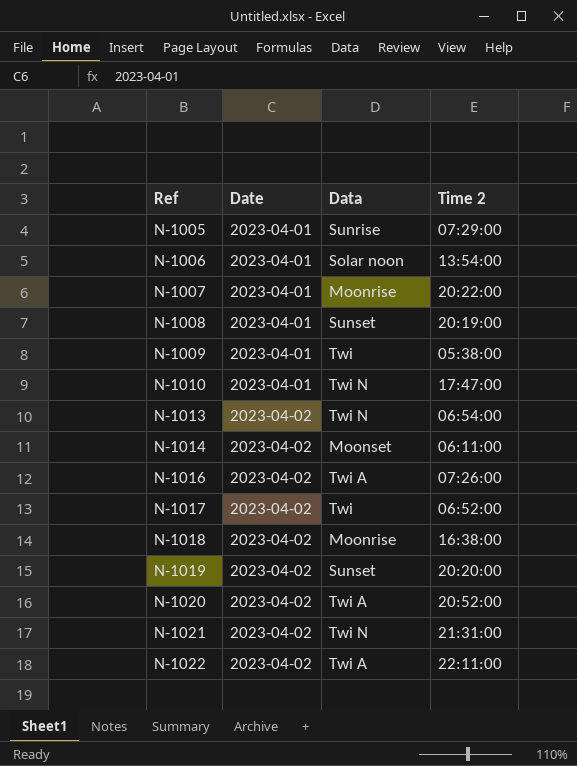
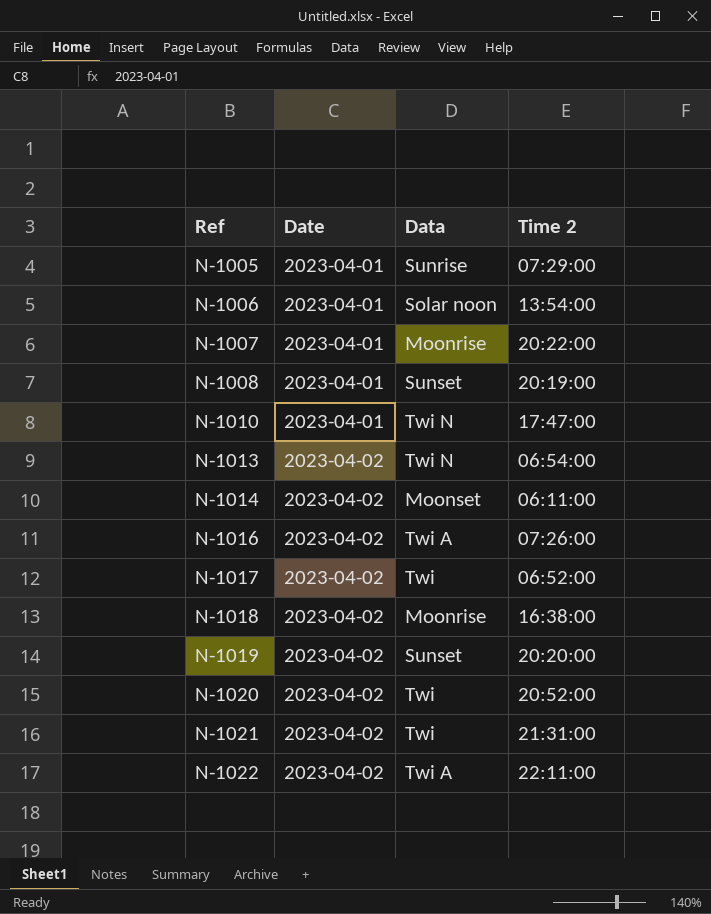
row N-1009: 2023-04-01 | Twi | 05:38:00 -> none
N-1020 | Data: Twi A -> Twi
N-1021 | Data: Twi N -> Twi

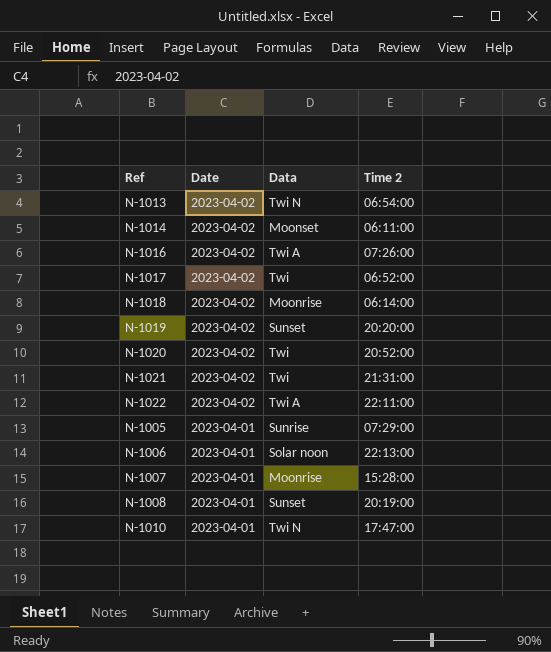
row order: Ref ascending -> Date descending
N-1018 | Time 2: 16:38:00 -> 06:14:00
N-1006 | Time 2: 13:54:00 -> 22:13:00
N-1007 | Time 2: 20:22:00 -> 15:28:00

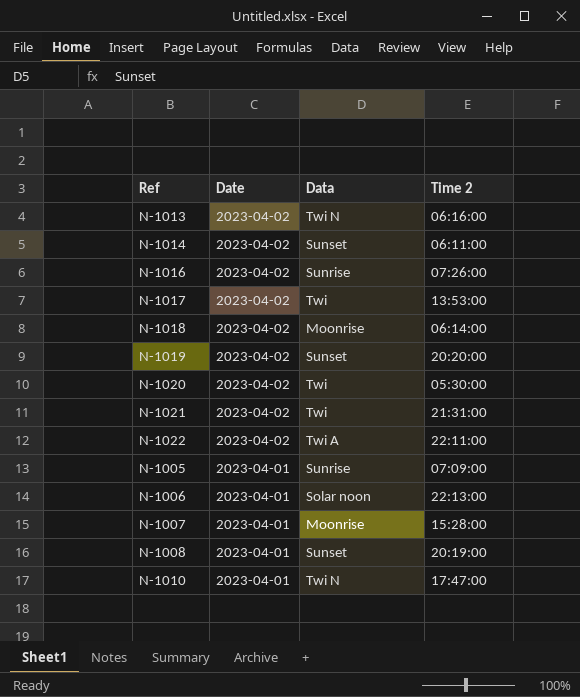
N-1013 | Time 2: 06:54:00 -> 06:16:00
N-1014 | Data: Moonset -> Sunset
N-1016 | Data: Twi A -> Sunrise
N-1017 | Time 2: 06:52:00 -> 13:53:00
N-1020 | Time 2: 20:52:00 -> 05:30:00
N-1005 | Time 2: 07:29:00 -> 07:09:00

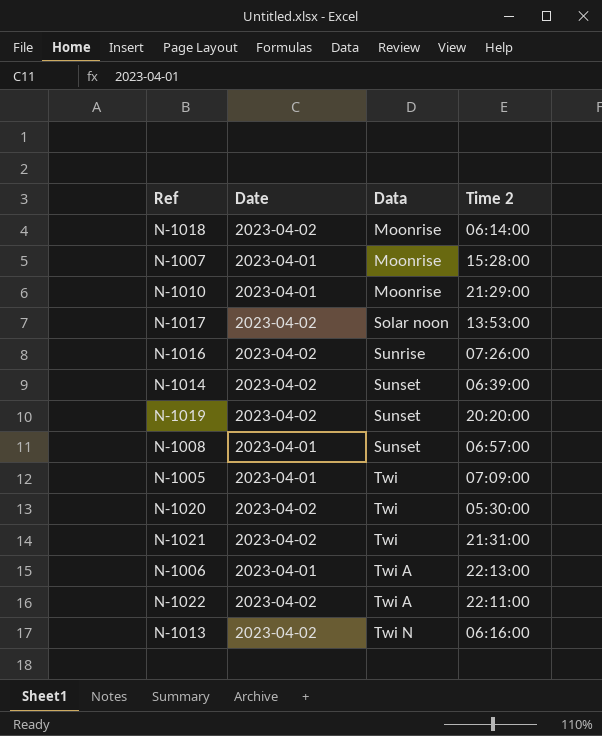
row order: Date descending -> Data ascending
N-1010 | Data: Twi N -> Moonrise
N-1010 | Time 2: 17:47:00 -> 21:29:00
N-1017 | Data: Twi -> Solar noon
N-1014 | Time 2: 06:11:00 -> 06:39:00
N-1008 | Time 2: 20:19:00 -> 06:57:00
N-1005 | Data: Sunrise -> Twi
N-1006 | Data: Solar noon -> Twi A

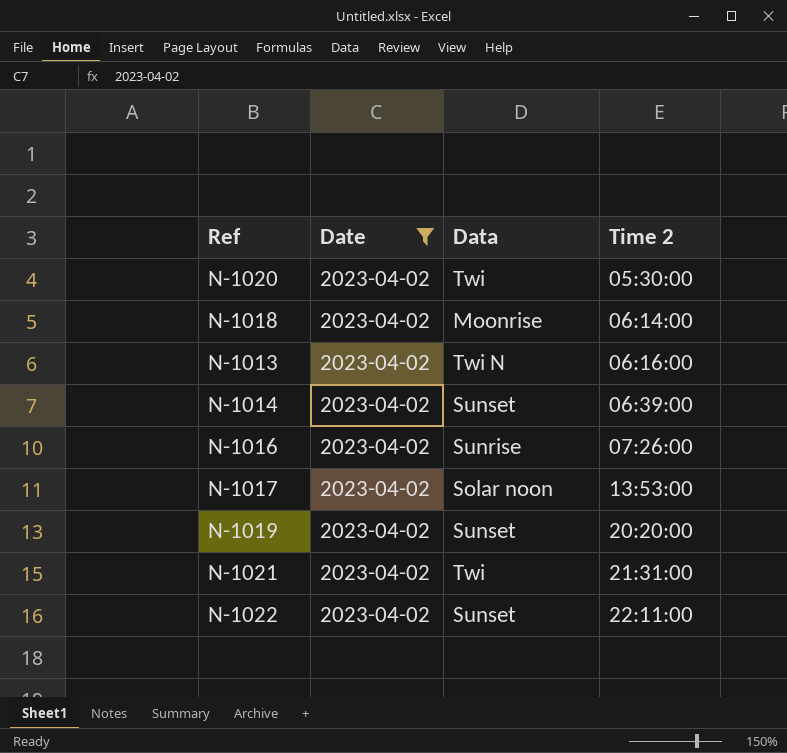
filter: none -> Date = 2023-04-02
row order: Data ascending -> Time 2 ascending
N-1022 | Data: Twi A -> Sunset

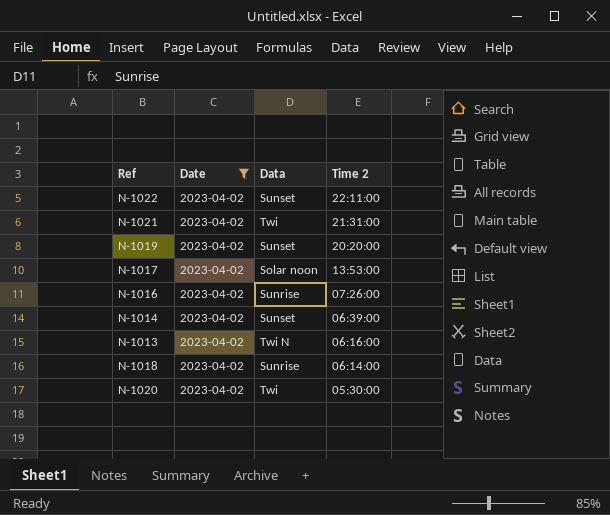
row order: Time 2 ascending -> Time 2 descending
N-1018 | Data: Moonrise -> Sunrise

